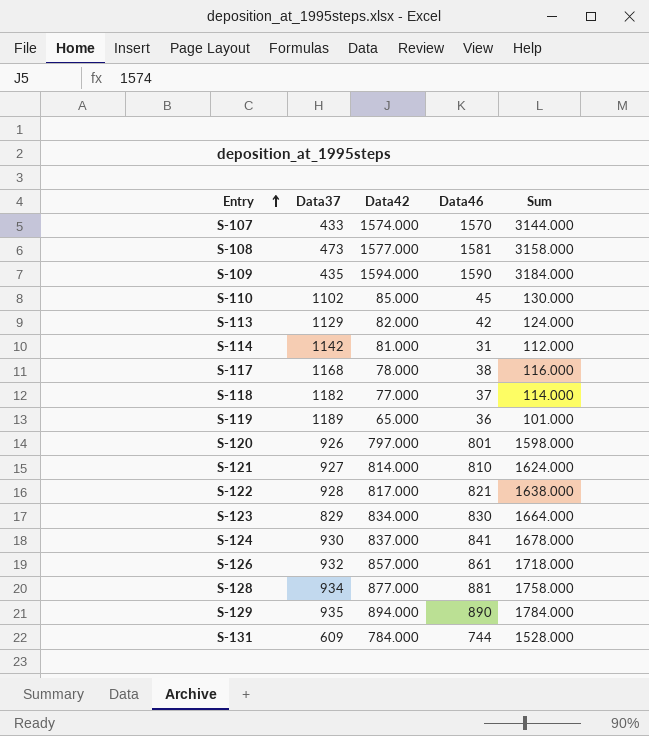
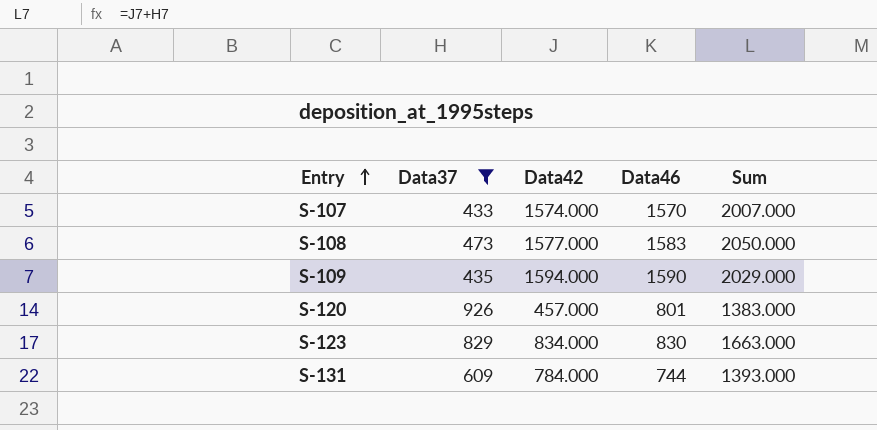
filter: none -> Data37 <= 926
column Sum | formula: [Data42] + [Data46] -> [Data37] + [Data42]
S-108 | Data46: 1581 -> 1583
S-120 | Data42: 797.000 -> 457.000

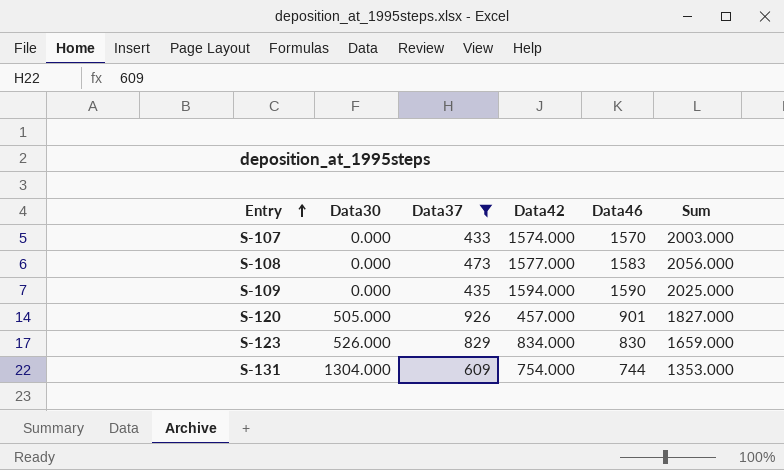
column Data30 | position: none -> 2
column Sum | formula: [Data37] + [Data42] -> [Data37] + [Data46]
S-120 | Data46: 801 -> 901
S-131 | Data42: 784.000 -> 754.000

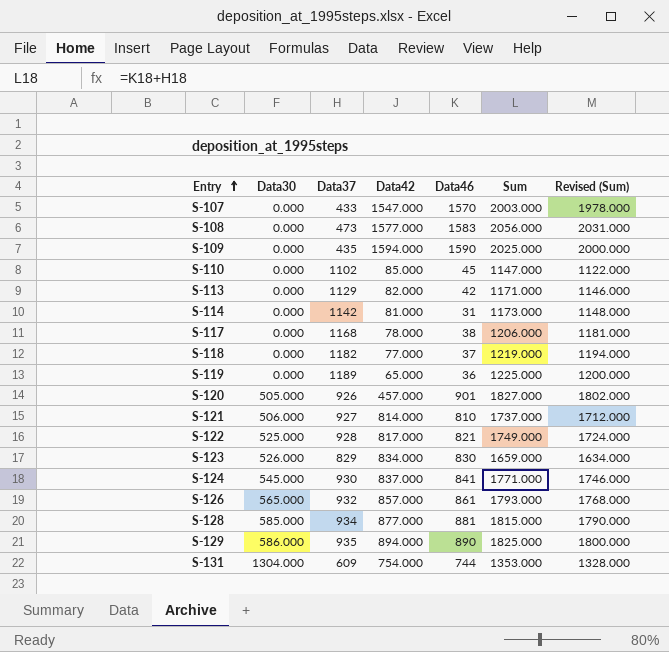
filter: Data37 <= 926 -> none
column Revised (Sum) | formula: none -> [Sum] - 25
S-107 | Data42: 1574.000 -> 1547.000

